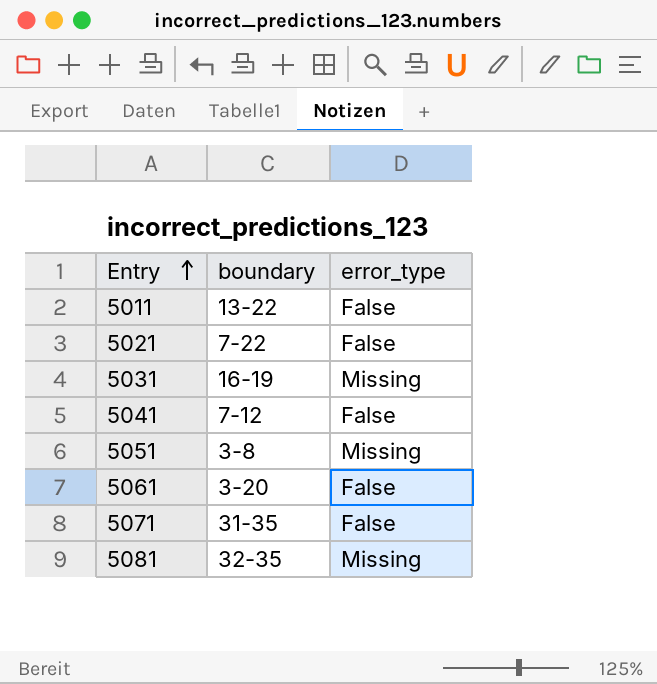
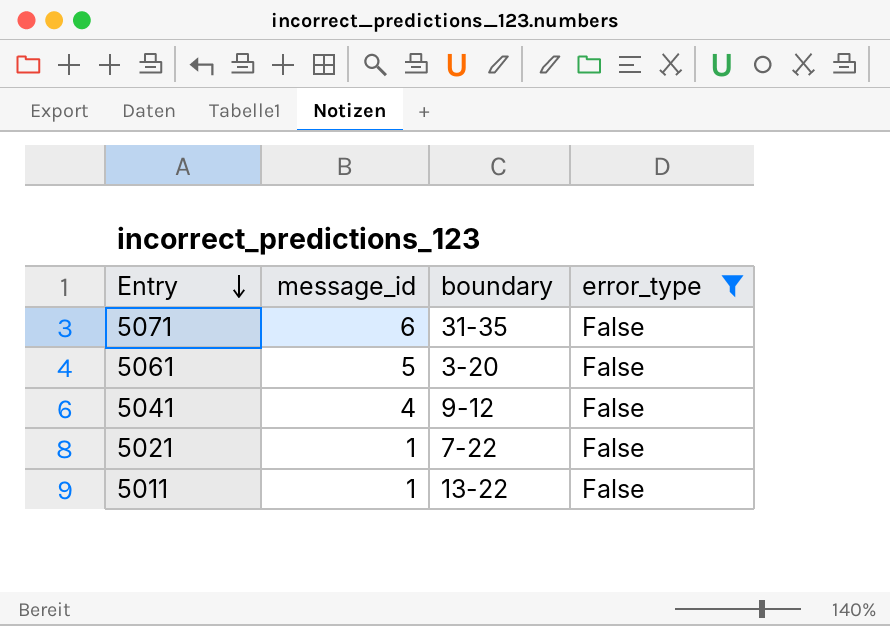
filter: none -> error_type = False
row order: Entry ascending -> Entry descending
column message_id | position: none -> 2
5041 | boundary: 7-12 -> 9-12

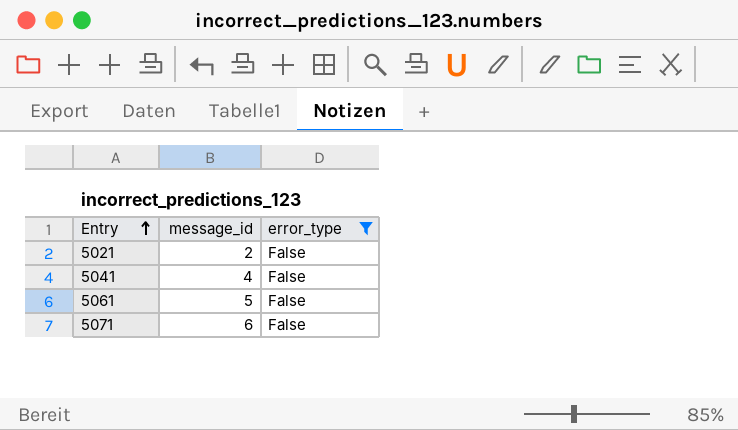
row order: Entry descending -> Entry ascending
column boundary | position: 3 -> none
row 5011: 1 | 13-22 | False -> none
5021 | message_id: 1 -> 2

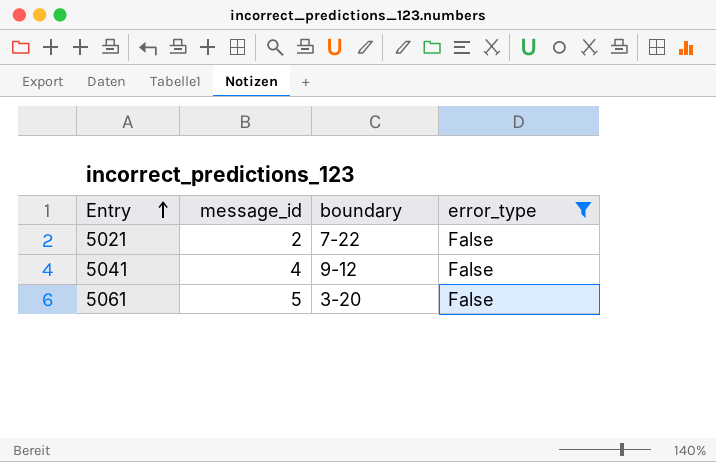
column boundary | position: none -> 3
row 5071: 6 | False -> none

